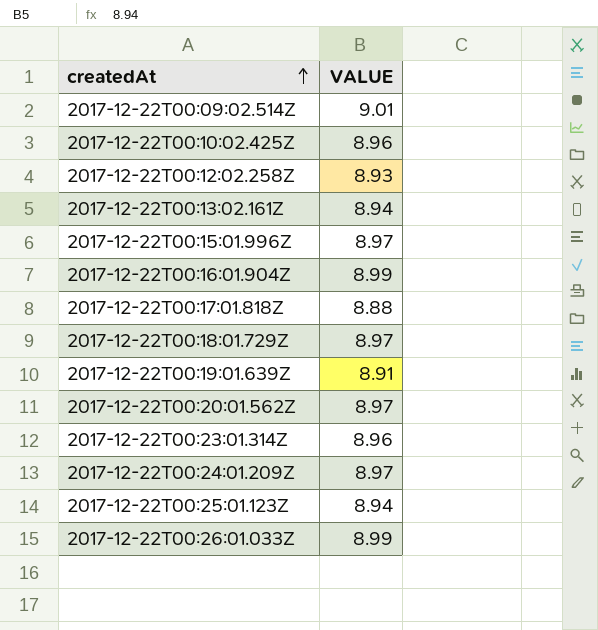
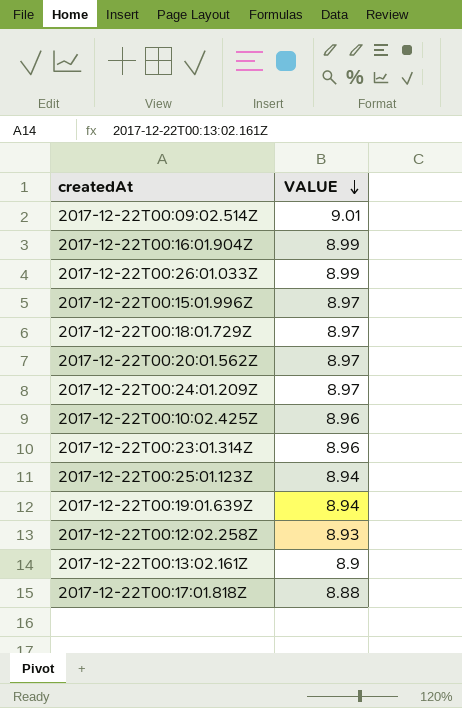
row order: createdAt ascending -> VALUE descending
2017-12-22T00:19:01.639Z | VALUE: 8.91 -> 8.94
2017-12-22T00:13:02.161Z | VALUE: 8.94 -> 8.9

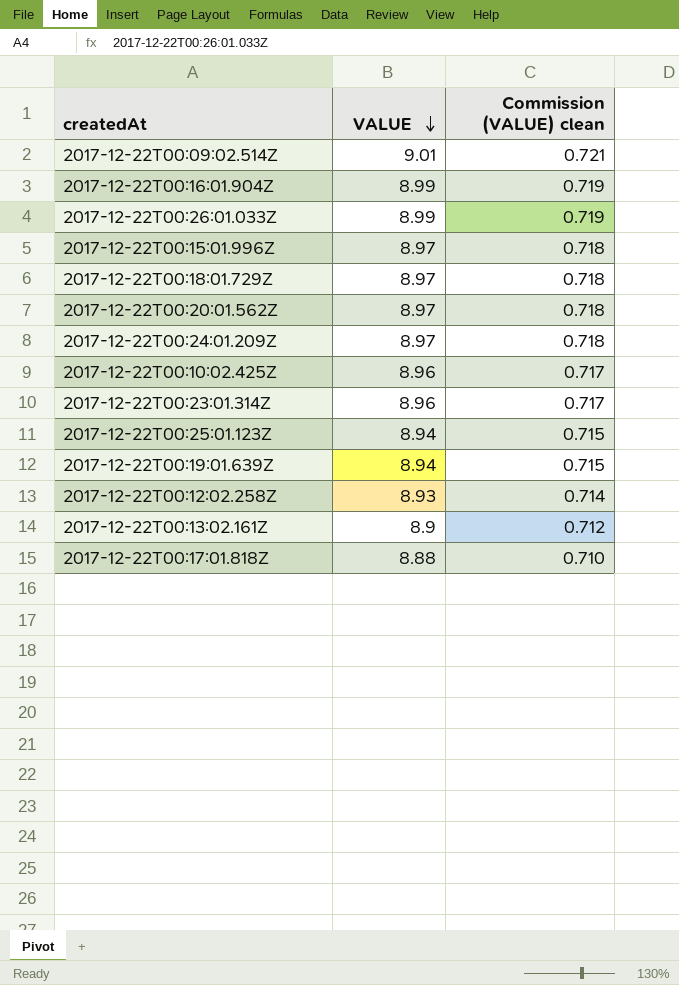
column Commission (VALUE) clean | formula: none -> [VALUE] * 0.08

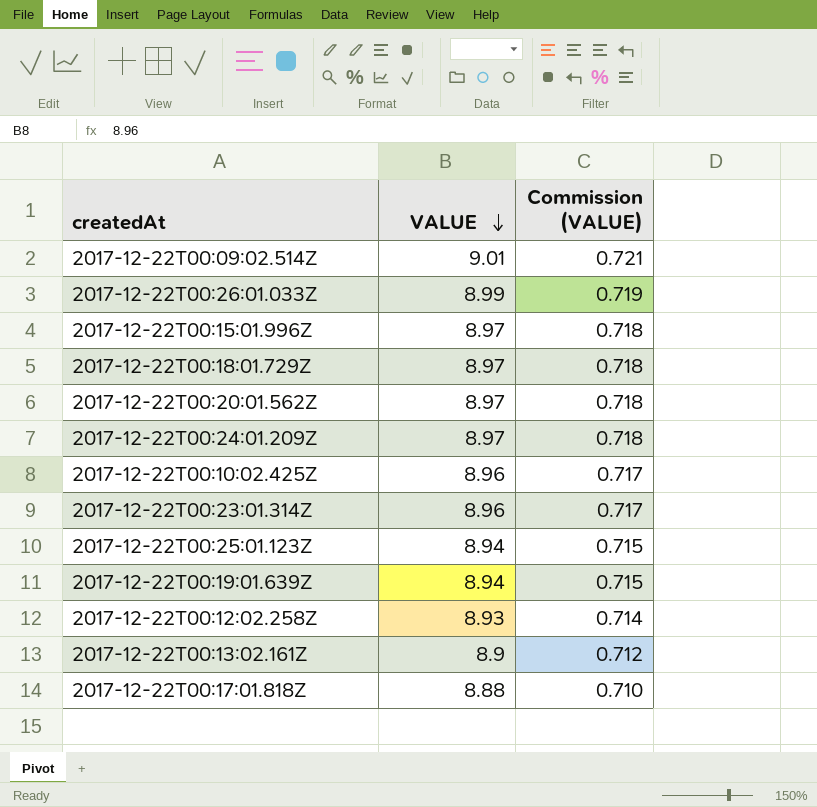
column name: Commission (VALUE) clean -> Commission (VALUE)
row 2017-12-22T00:16:01.904Z: 8.99 | 0.719 -> none

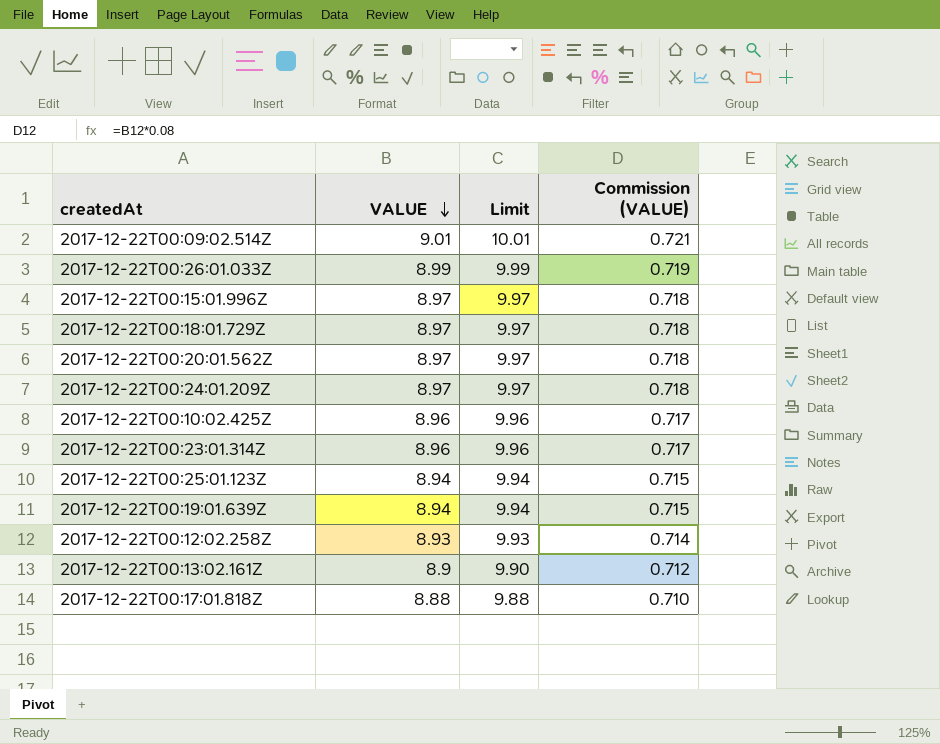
column Limit | formula: none -> [VALUE] + 1

